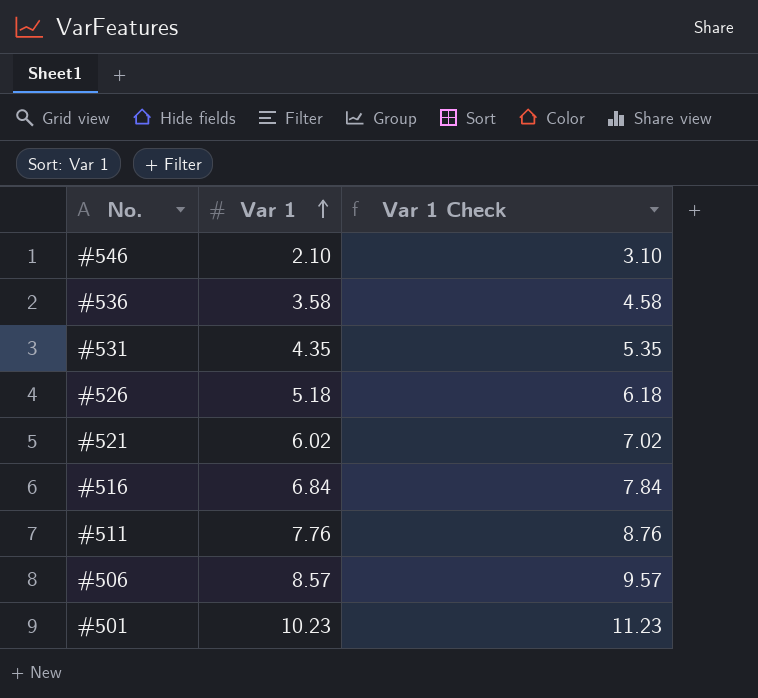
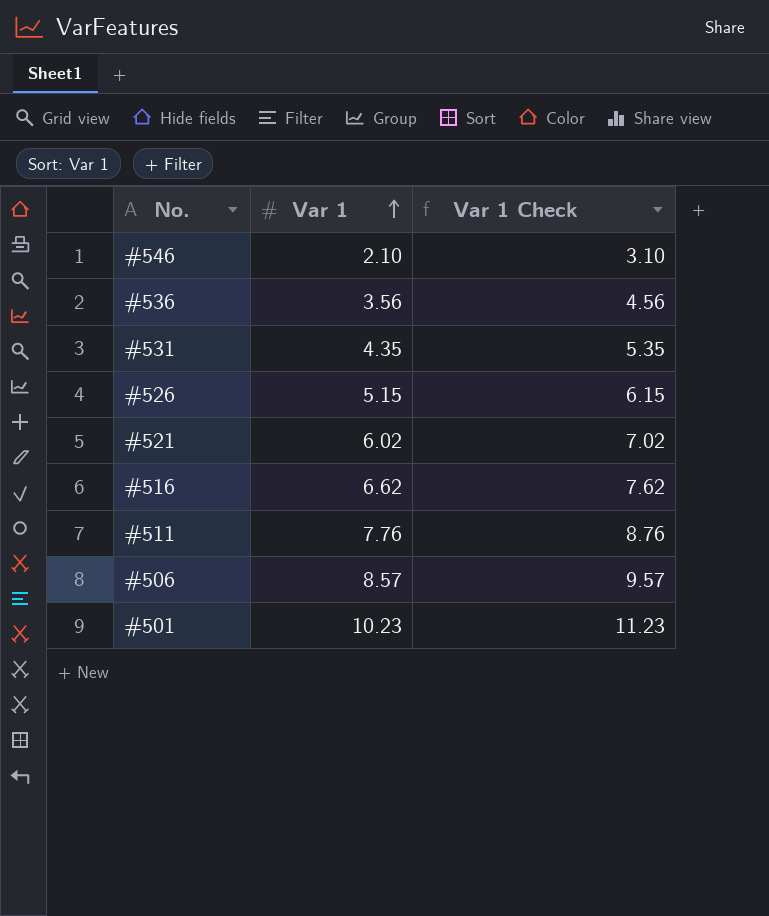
#536 | Var 1: 3.58 -> 3.56
#536 | Var 1 Check: 4.58 -> 4.56
#526 | Var 1: 5.18 -> 5.15
#526 | Var 1 Check: 6.18 -> 6.15
#516 | Var 1: 6.84 -> 6.62
#516 | Var 1 Check: 7.84 -> 7.62

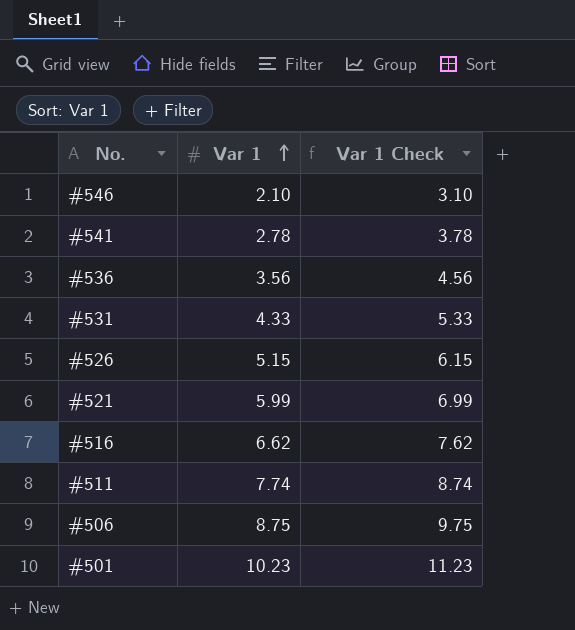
row #541: none -> 2.78 | 3.78
#531 | Var 1: 4.35 -> 4.33
#531 | Var 1 Check: 5.35 -> 5.33
#521 | Var 1: 6.02 -> 5.99
#521 | Var 1 Check: 7.02 -> 6.99
#511 | Var 1: 7.76 -> 7.74
#511 | Var 1 Check: 8.76 -> 8.74
#506 | Var 1: 8.57 -> 8.75
#506 | Var 1 Check: 9.57 -> 9.75

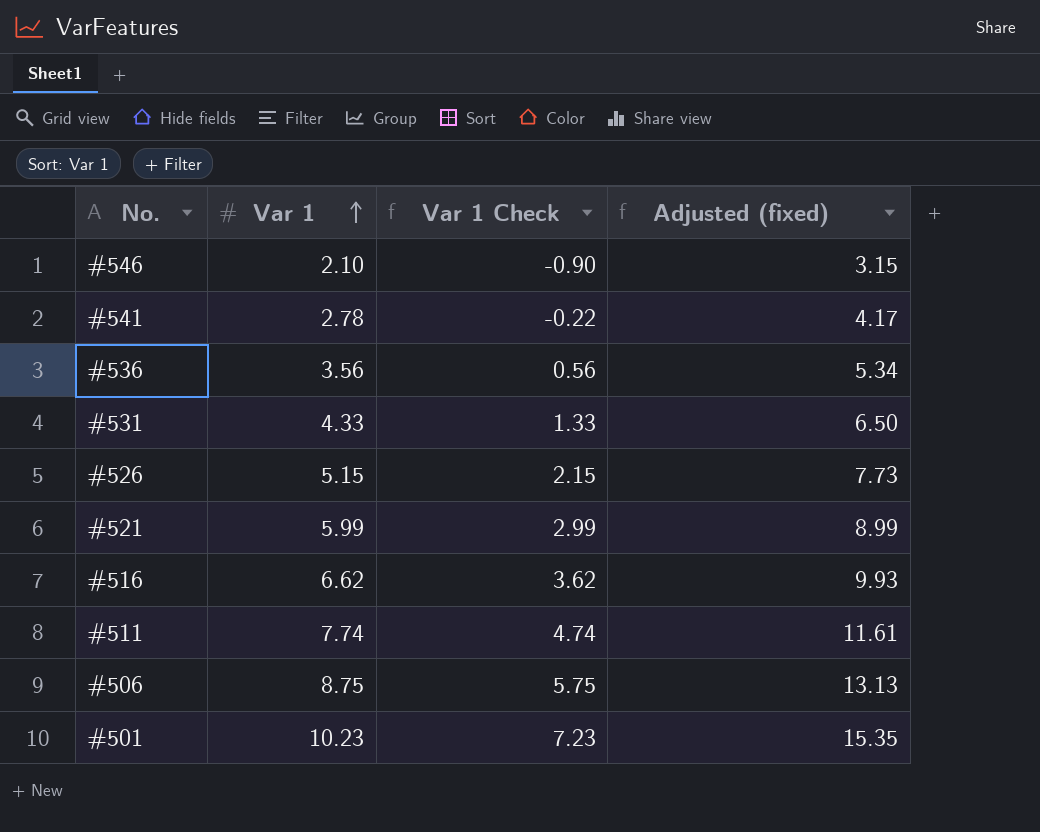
column Var 1 Check | formula: [Var 1] + 1 -> [Var 1] - 3
column Adjusted (fixed) | formula: none -> [Var 1] * 1.5

